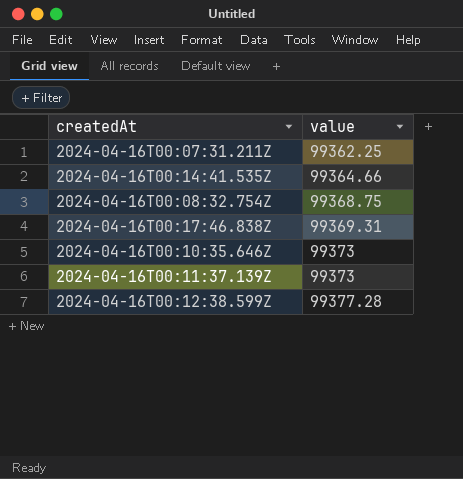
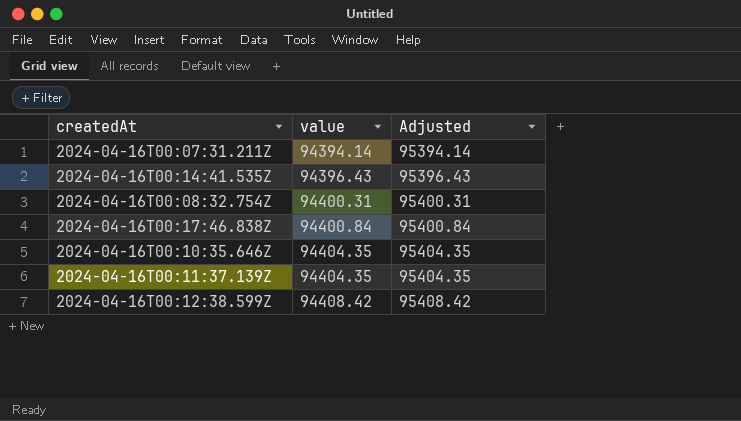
column Adjusted | formula: none -> [value] + 1000
2024-04-16T00:07:31.211Z | value: 99362.25 -> 94394.14
2024-04-16T00:14:41.535Z | value: 99364.66 -> 94396.43
2024-04-16T00:08:32.754Z | value: 99368.75 -> 94400.31
2024-04-16T00:17:46.838Z | value: 99369.31 -> 94400.84
2024-04-16T00:10:35.646Z | value: 99373 -> 94404.35
2024-04-16T00:11:37.139Z | value: 99373 -> 94404.35
2024-04-16T00:12:38.599Z | value: 99377.28 -> 94408.42

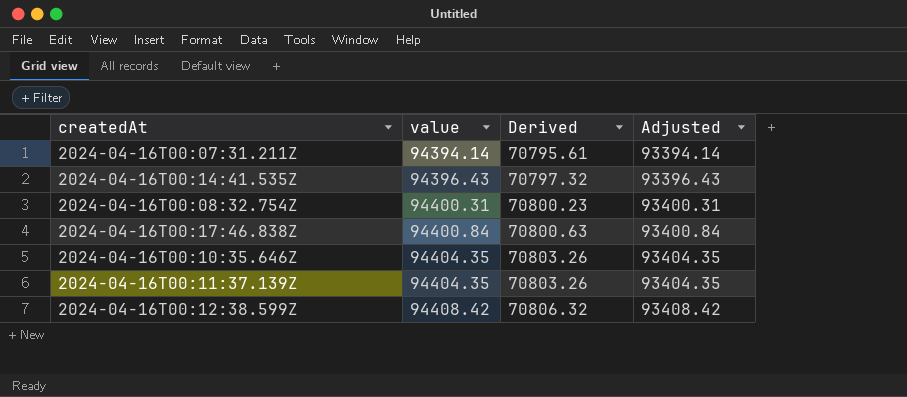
column Derived | formula: none -> [value] * 0.75
column Adjusted | formula: [value] + 1000 -> [value] - 1000

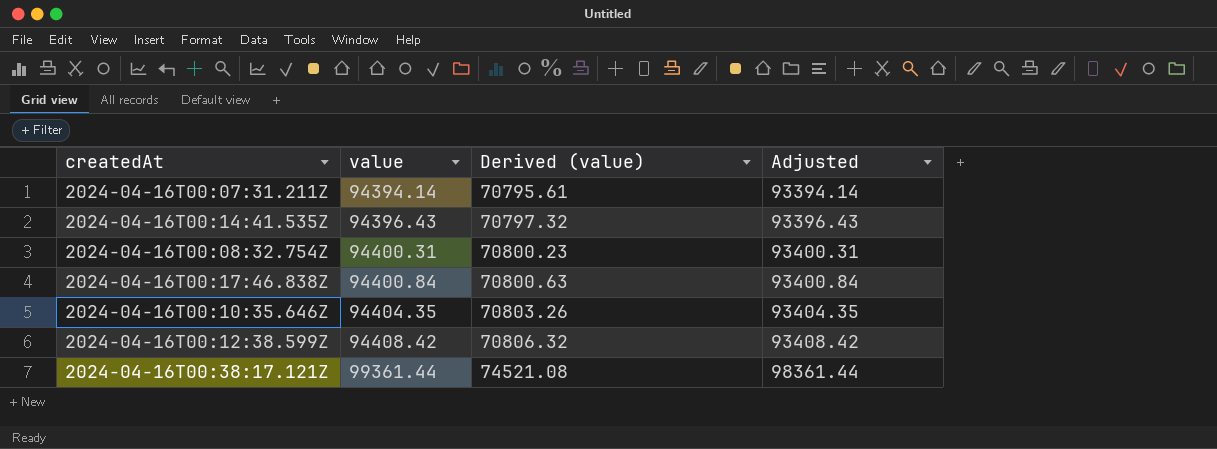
column name: Derived -> Derived (value)
row 2024-04-16T00:11:37.139Z: 94404.35 | 70803.26 | 93404.35 -> none
row 2024-04-16T00:38:17.121Z: none -> 99361.44 | 74521.08 | 98361.44

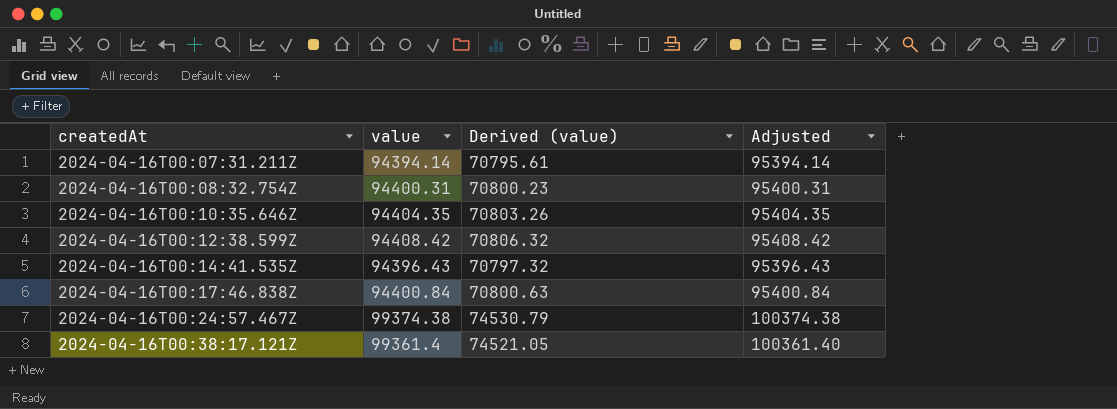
row order: value ascending -> createdAt ascending
column Adjusted | formula: [value] - 1000 -> [value] + 1000
row 2024-04-16T00:24:57.467Z: none -> 99374.38 | 74530.79 | 100374.38
2024-04-16T00:38:17.121Z | value: 99361.44 -> 99361.4
2024-04-16T00:38:17.121Z | Derived (value): 74521.08 -> 74521.05

